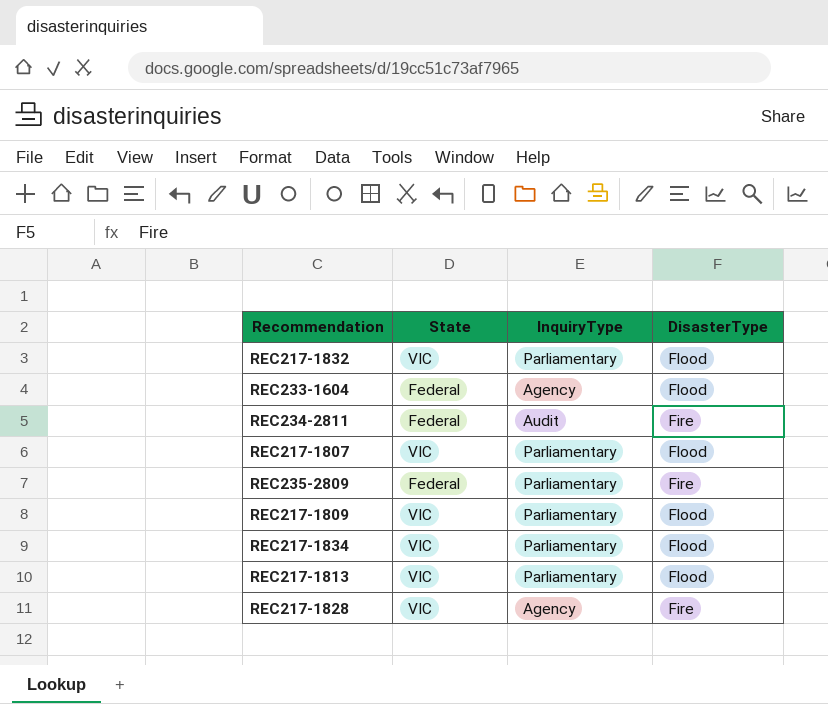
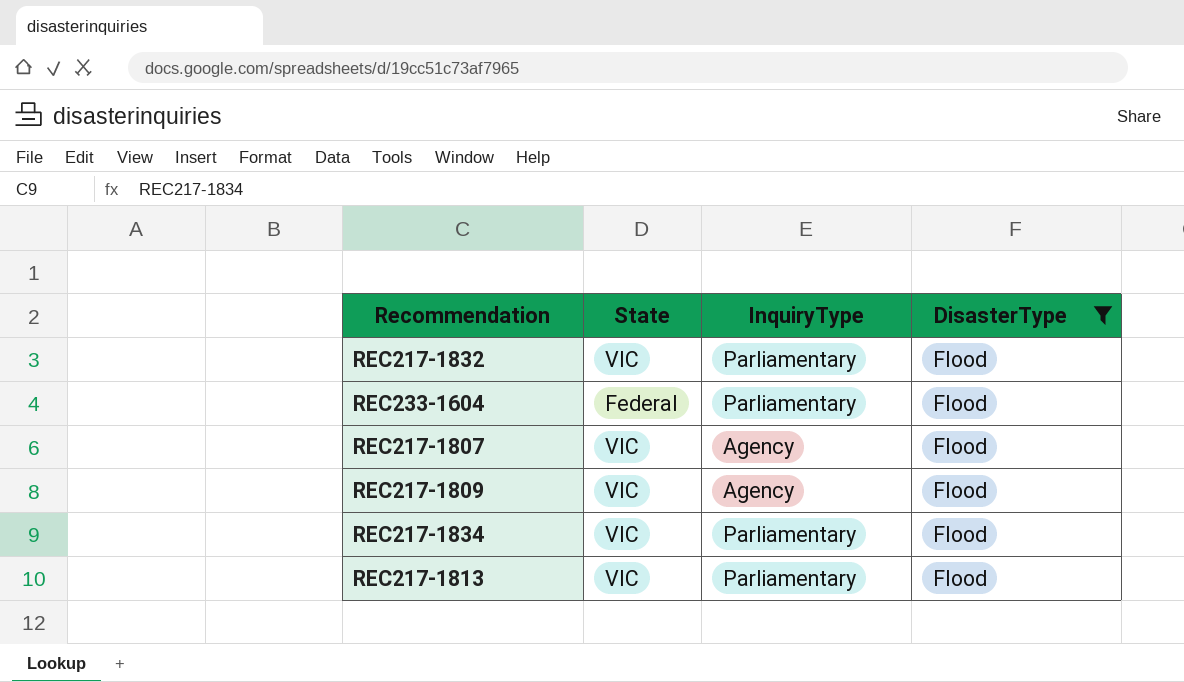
filter: none -> DisasterType = Flood
REC233-1604 | InquiryType: Agency -> Parliamentary
REC217-1807 | InquiryType: Parliamentary -> Agency
REC217-1809 | InquiryType: Parliamentary -> Agency

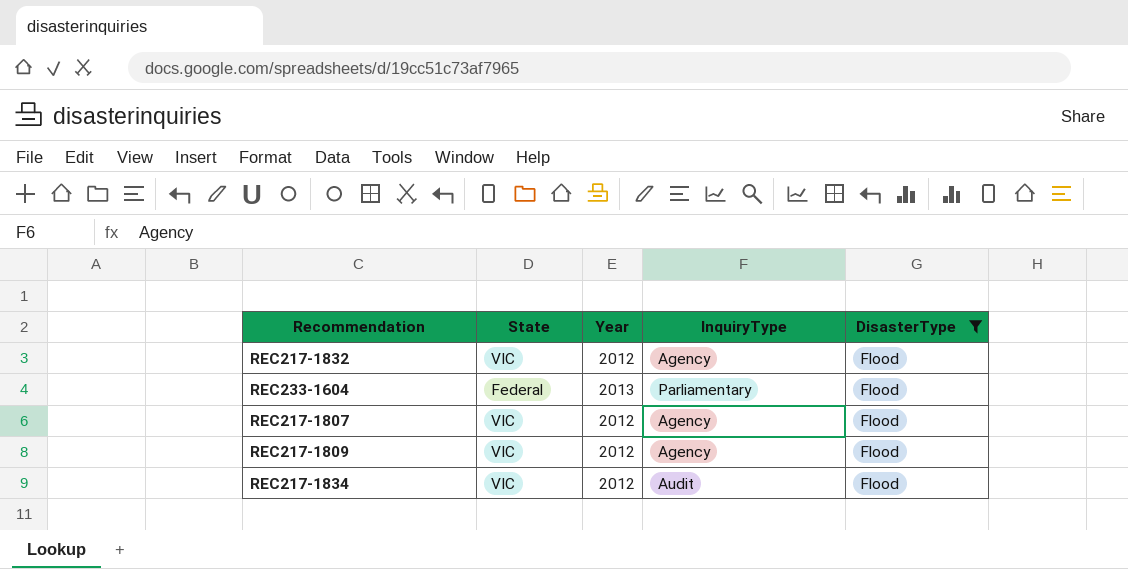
column Year | position: none -> 3
row REC217-1813: VIC | Parliamentary | Flood -> none
REC217-1832 | InquiryType: Parliamentary -> Agency
REC217-1834 | InquiryType: Parliamentary -> Audit

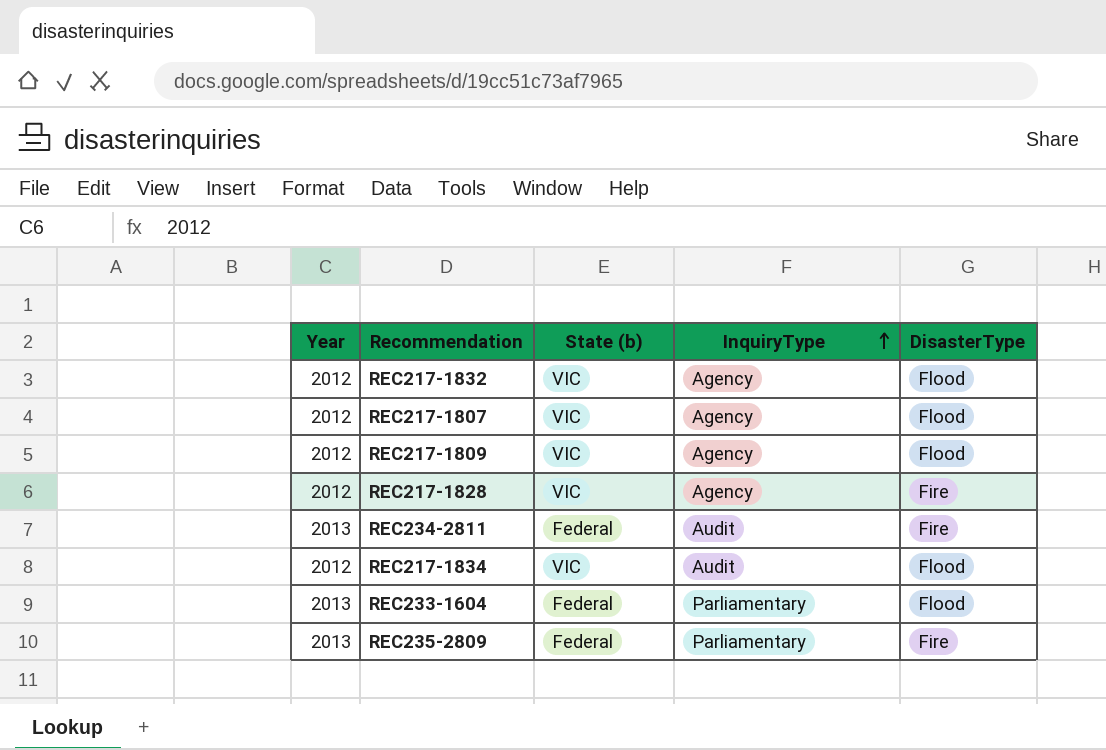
filter: DisasterType = Flood -> none
row order: none -> InquiryType ascending
column Year | position: 3 -> 1
column name: State -> State (b)

